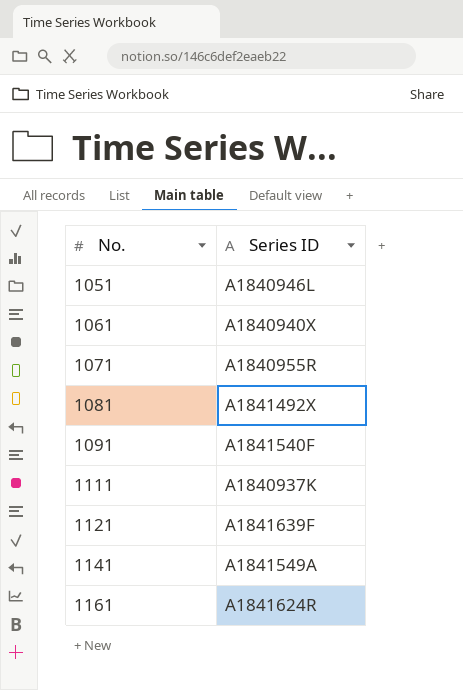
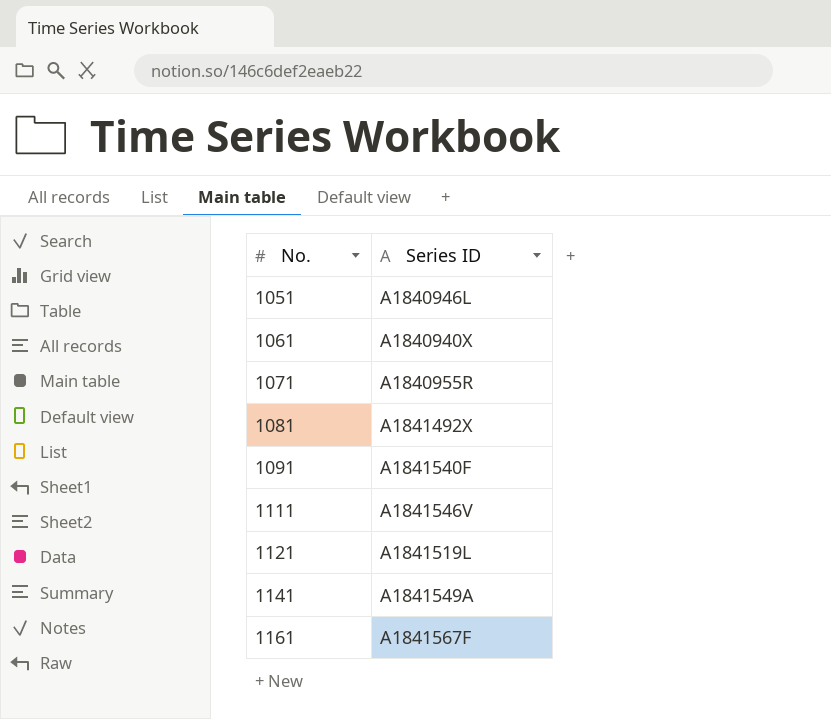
1111 | Series ID: A1840937K -> A1841546V
1121 | Series ID: A1841639F -> A1841519L
1161 | Series ID: A1841624R -> A1841567F

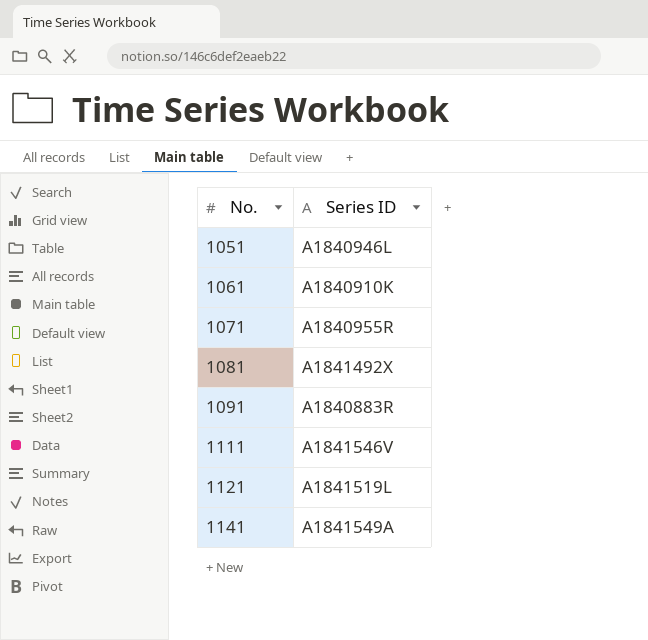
row 1161: A1841567F -> none
1061 | Series ID: A1840940X -> A1840910K
1091 | Series ID: A1841540F -> A1840883R

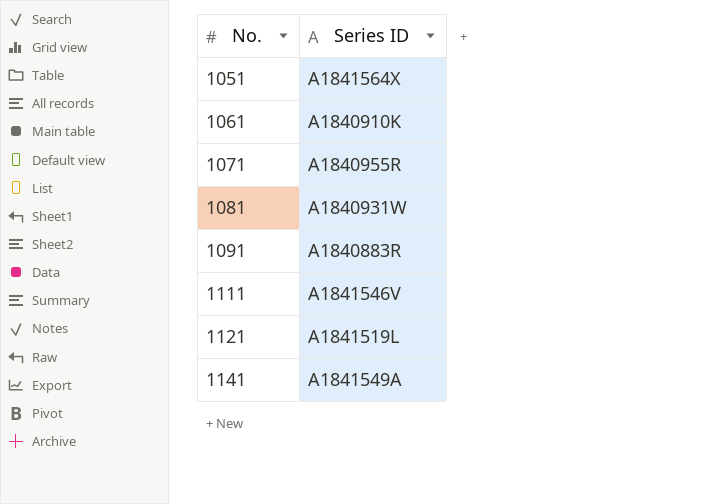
1051 | Series ID: A1840946L -> A1841564X
1081 | Series ID: A1841492X -> A1840931W

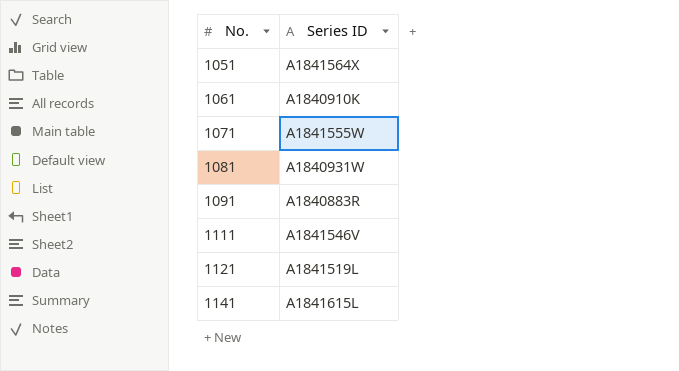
1071 | Series ID: A1840955R -> A1841555W
1141 | Series ID: A1841549A -> A1841615L

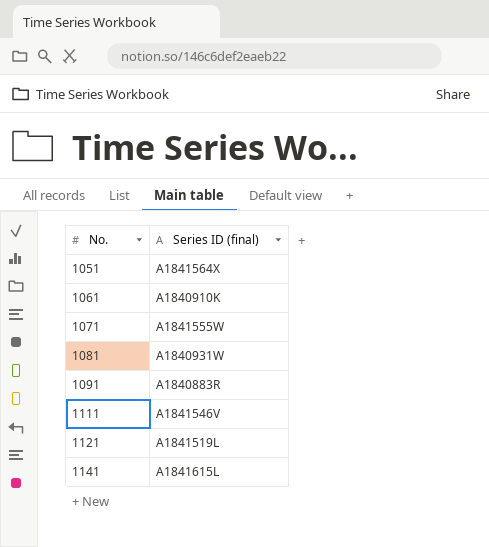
column name: Series ID -> Series ID (final)

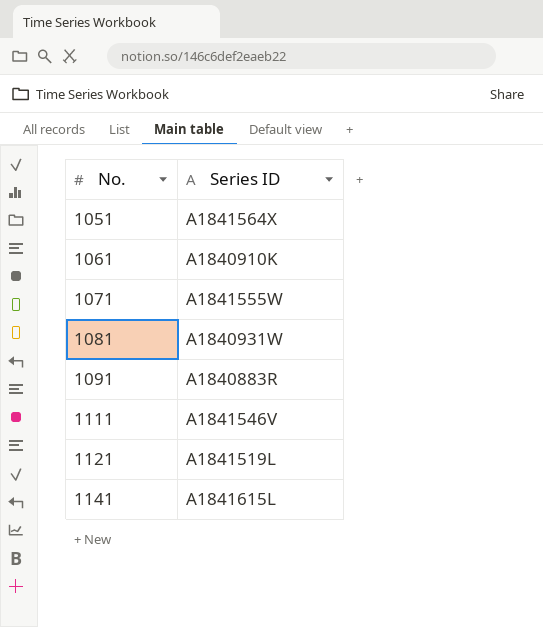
column name: Series ID (final) -> Series ID

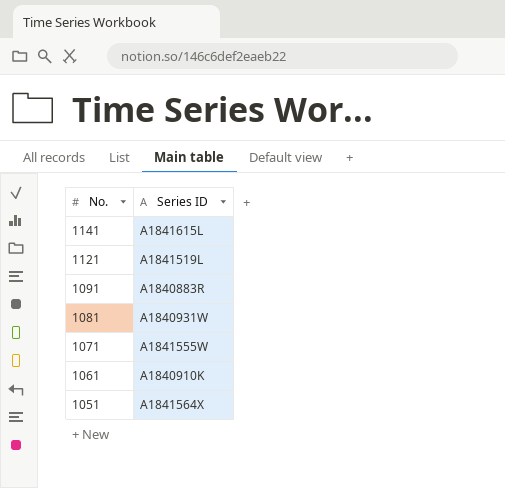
row order: No. ascending -> No. descending
row 1111: A1841546V -> none

